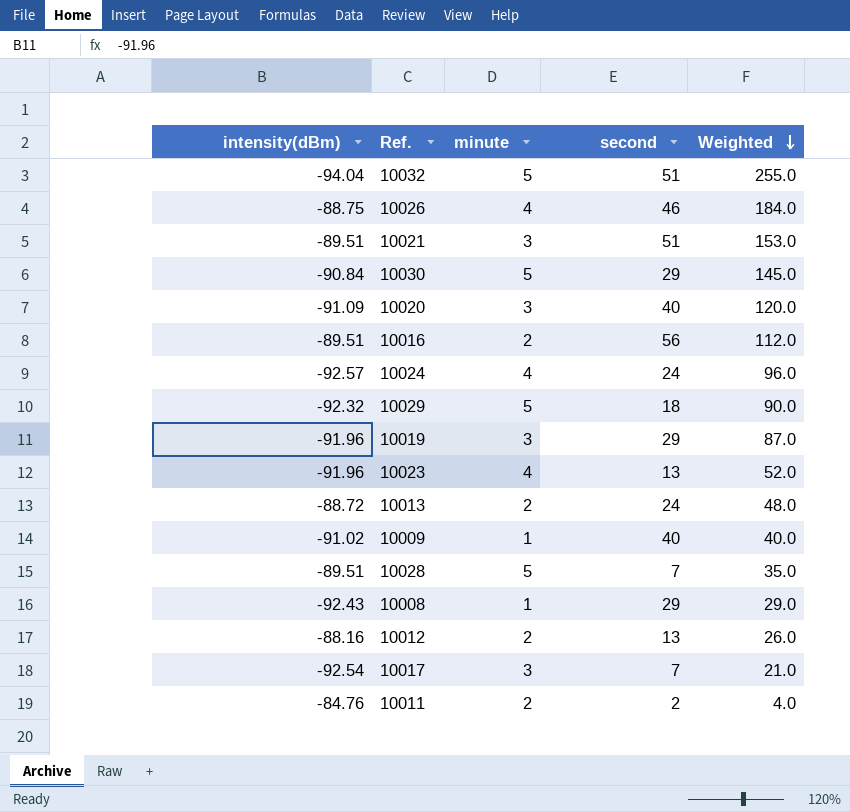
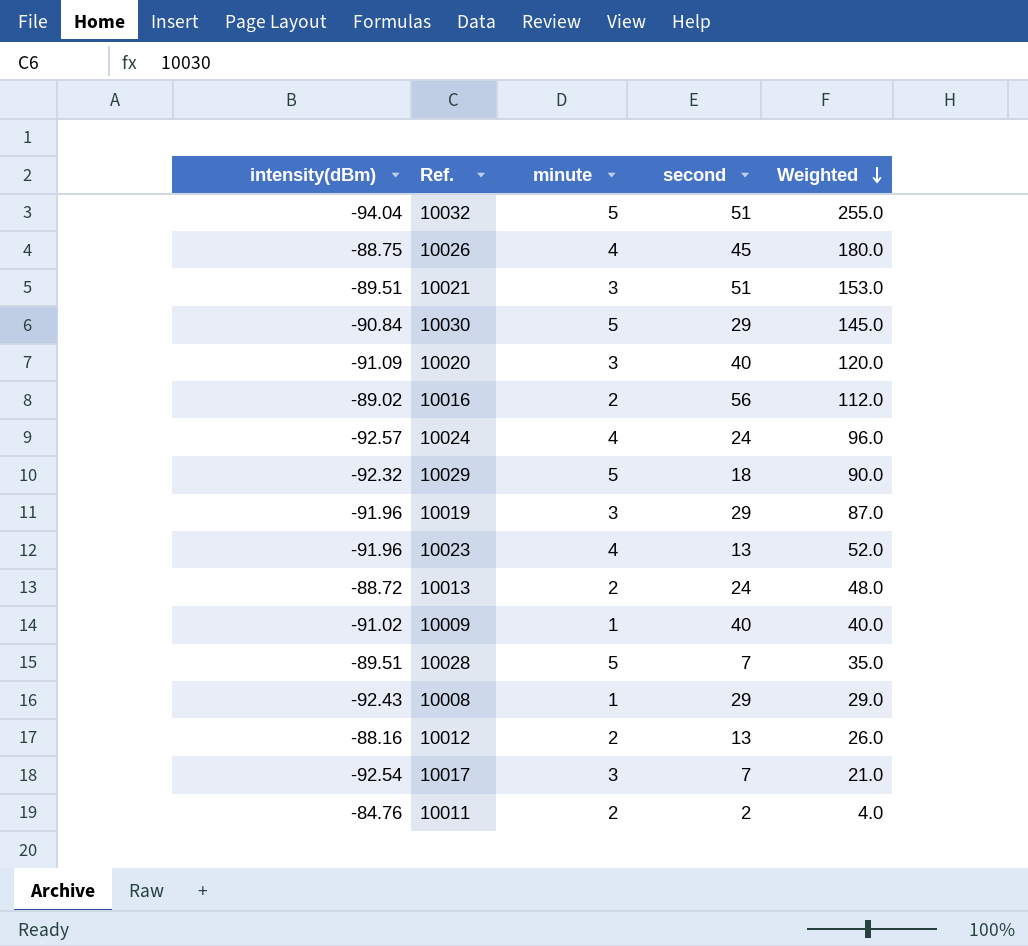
10026 | second: 46 -> 45
10026 | Weighted: 184.0 -> 180.0
10016 | intensity(dBm): -89.51 -> -89.02

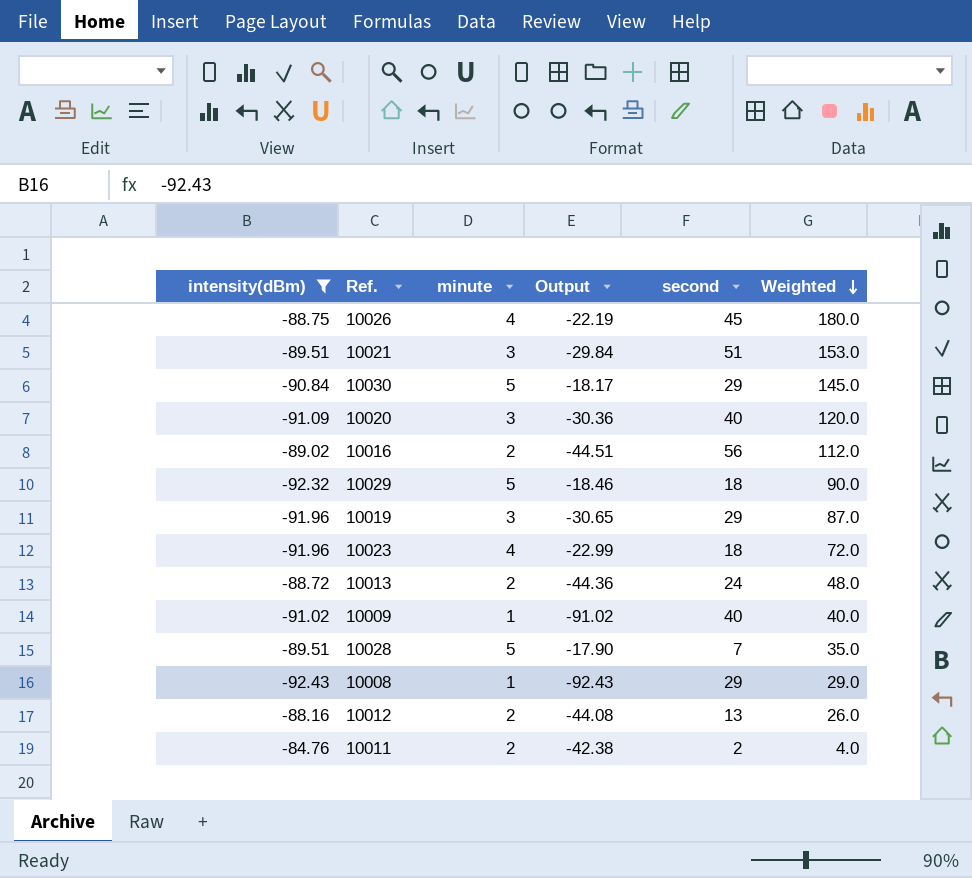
filter: none -> intensity(dBm) >= -92.43
column Output | formula: none -> [intensity(dBm)] / [minute]
10023 | second: 13 -> 18
10023 | Weighted: 52.0 -> 72.0

